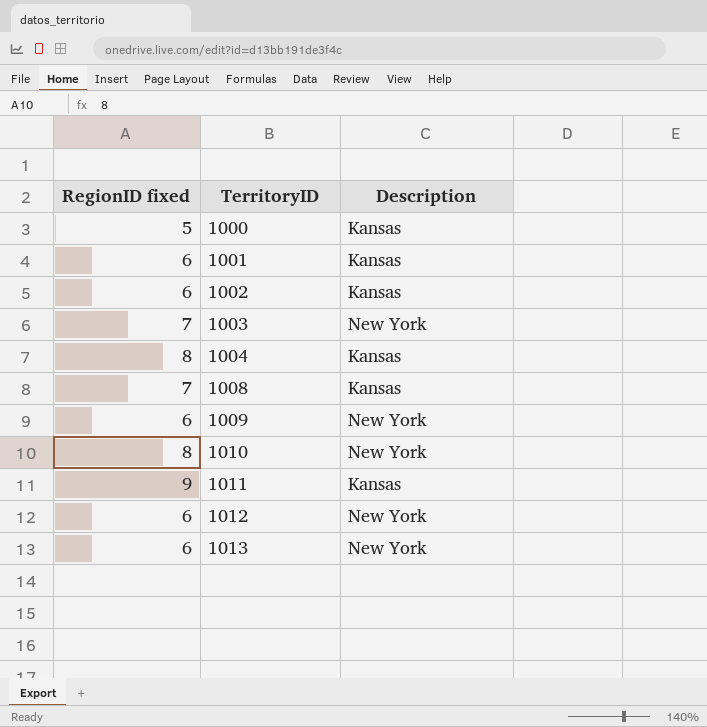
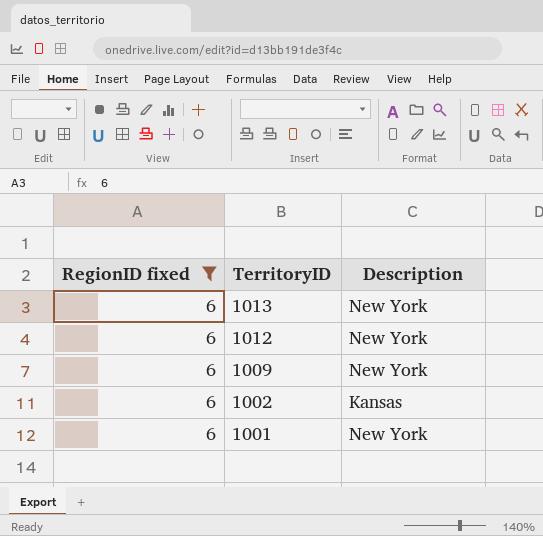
filter: none -> RegionID fixed = 6
row order: TerritoryID ascending -> TerritoryID descending
1001 | Description: Kansas -> New York

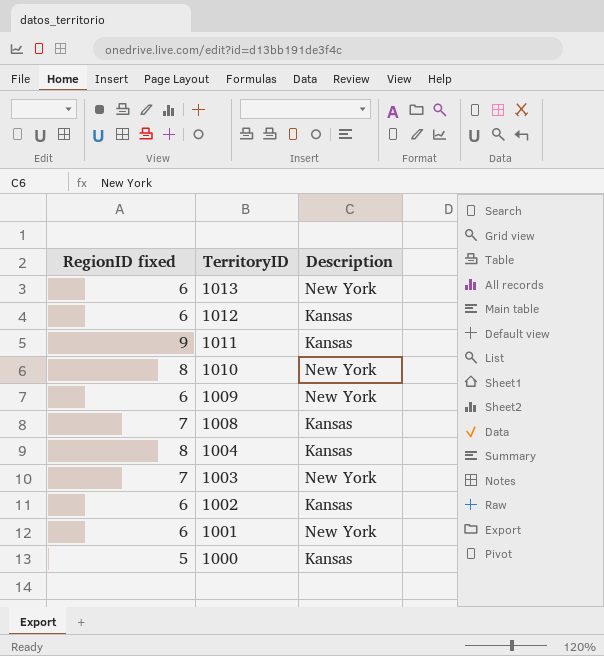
filter: RegionID fixed = 6 -> none
1012 | Description: New York -> Kansas

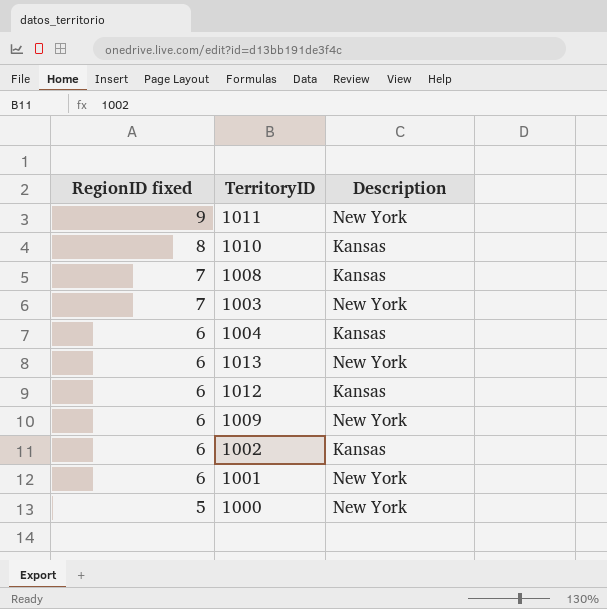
row order: TerritoryID descending -> RegionID fixed descending
1011 | Description: Kansas -> New York
1010 | Description: New York -> Kansas
1004 | RegionID fixed: 8 -> 6
1000 | Description: Kansas -> New York

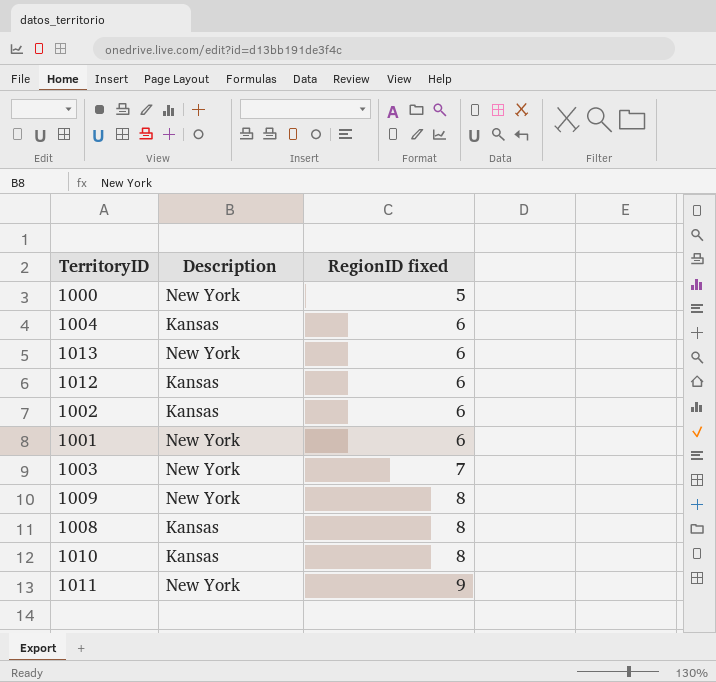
row order: RegionID fixed descending -> RegionID fixed ascending
column RegionID fixed | position: 1 -> 3
1009 | RegionID fixed: 6 -> 8
1008 | RegionID fixed: 7 -> 8

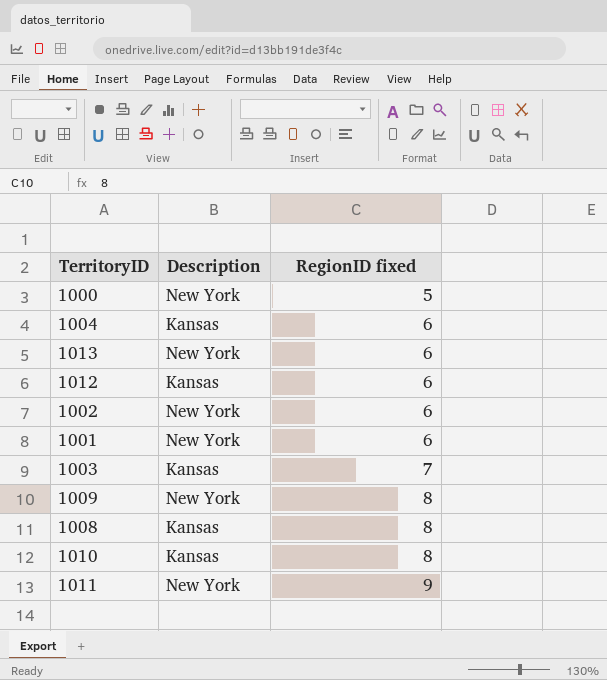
1002 | Description: Kansas -> New York
1003 | Description: New York -> Kansas

